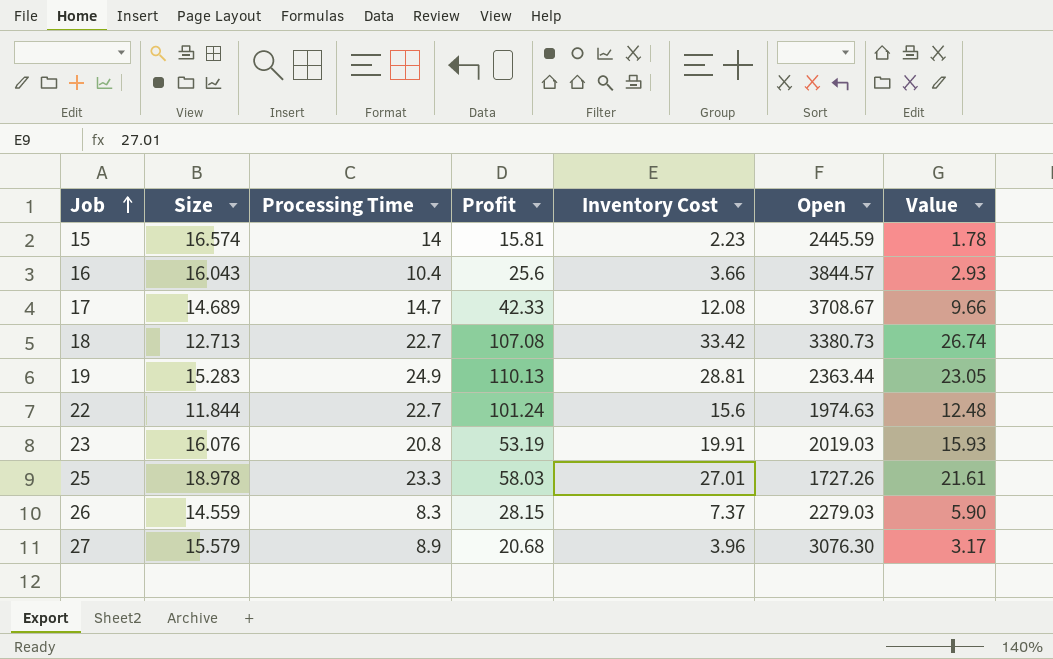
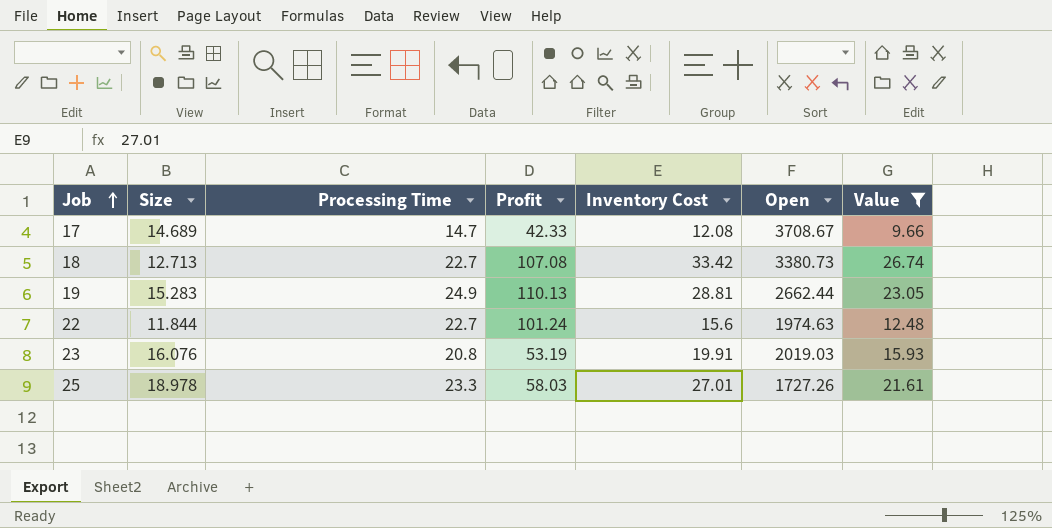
filter: none -> Value >= 9.66
19 | Open: 2363.44 -> 2662.44

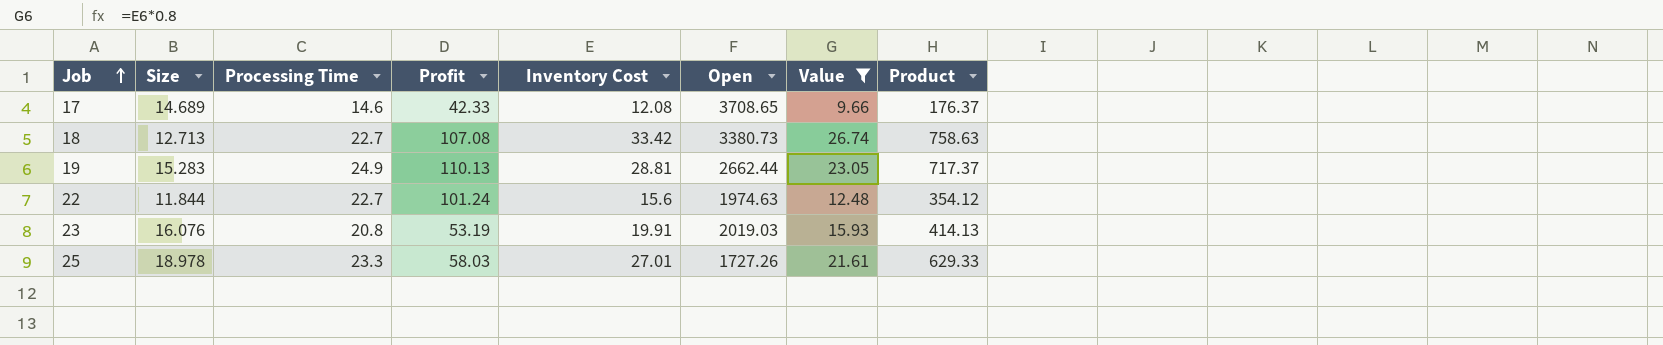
column Product | formula: none -> [Processing Time] * [Inventory Cost]
17 | Processing Time: 14.7 -> 14.6
17 | Open: 3708.67 -> 3708.65

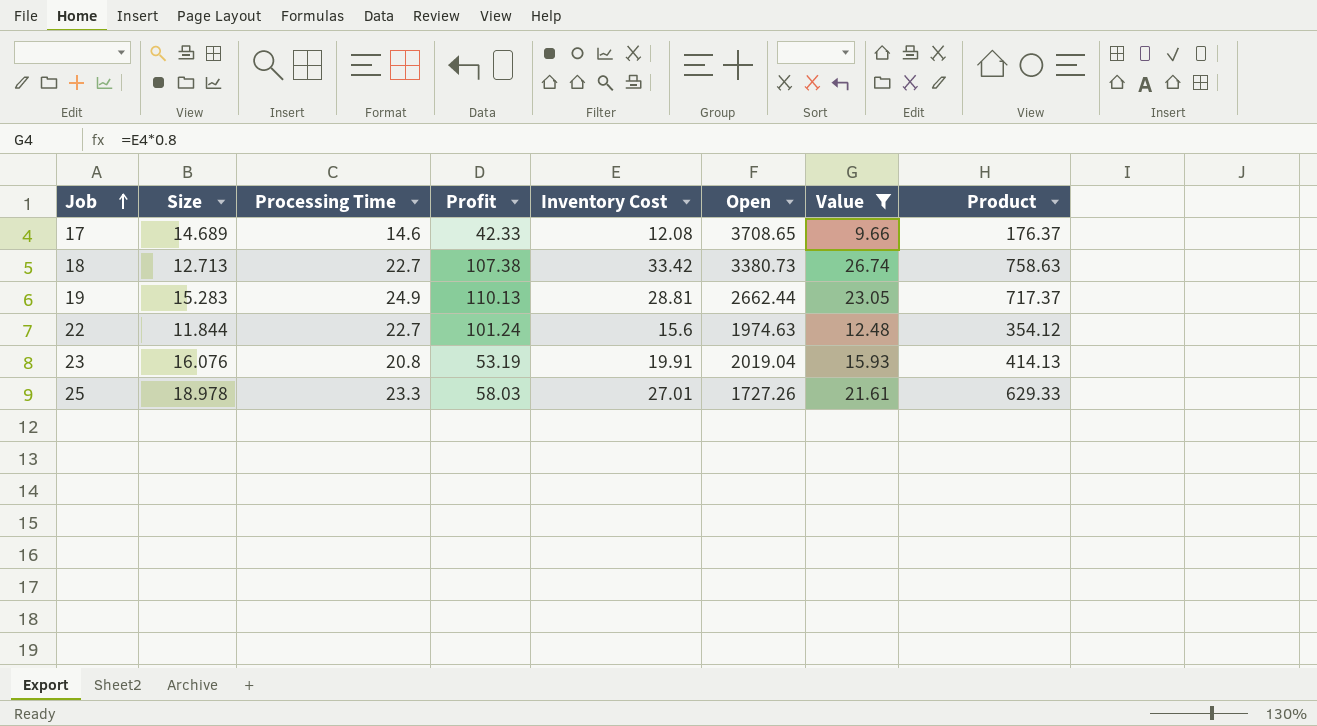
18 | Profit: 107.08 -> 107.38
23 | Open: 2019.03 -> 2019.04

